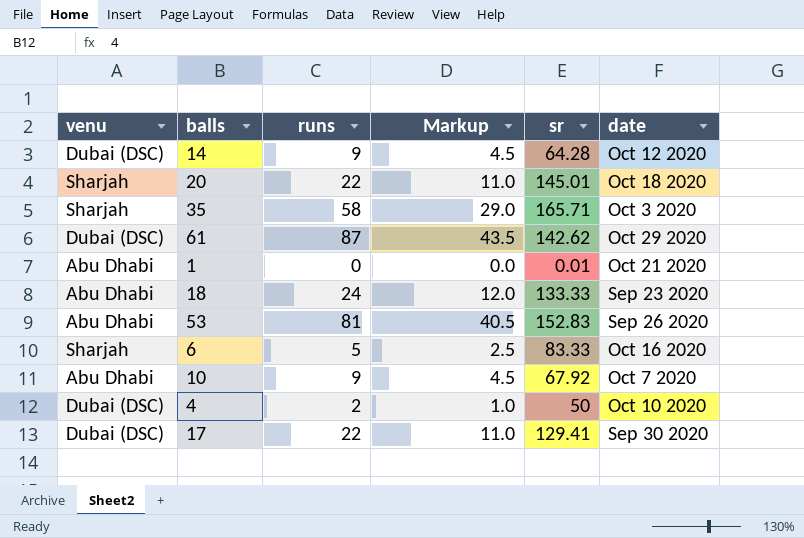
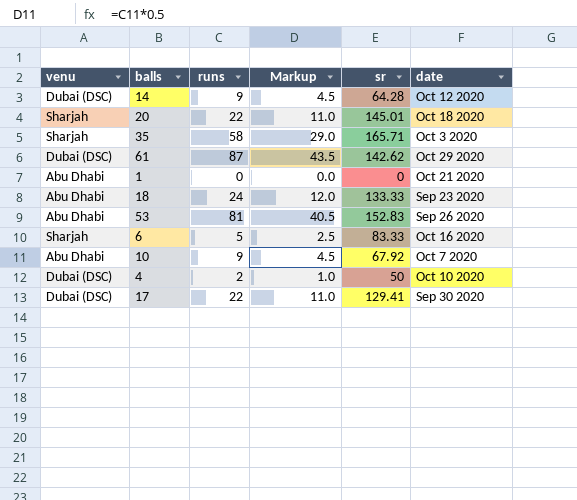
1 | sr: 0.01 -> 0

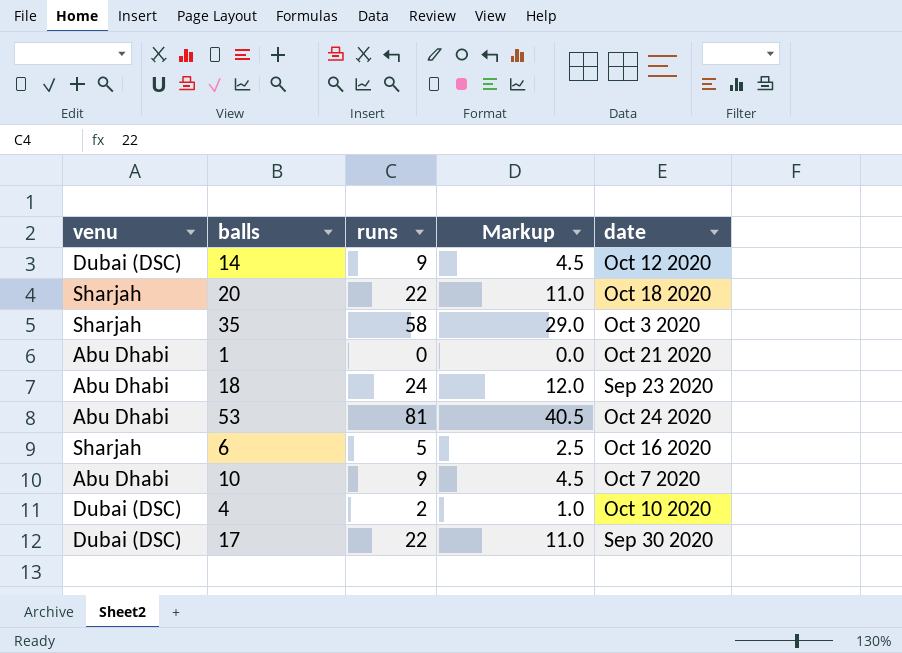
column sr | position: 5 -> none
row 61: Dubai (DSC) | 87 | 43.5 | 142.62 | Oct 29 2020 -> none
53 | date: Sep 26 2020 -> Oct 24 2020

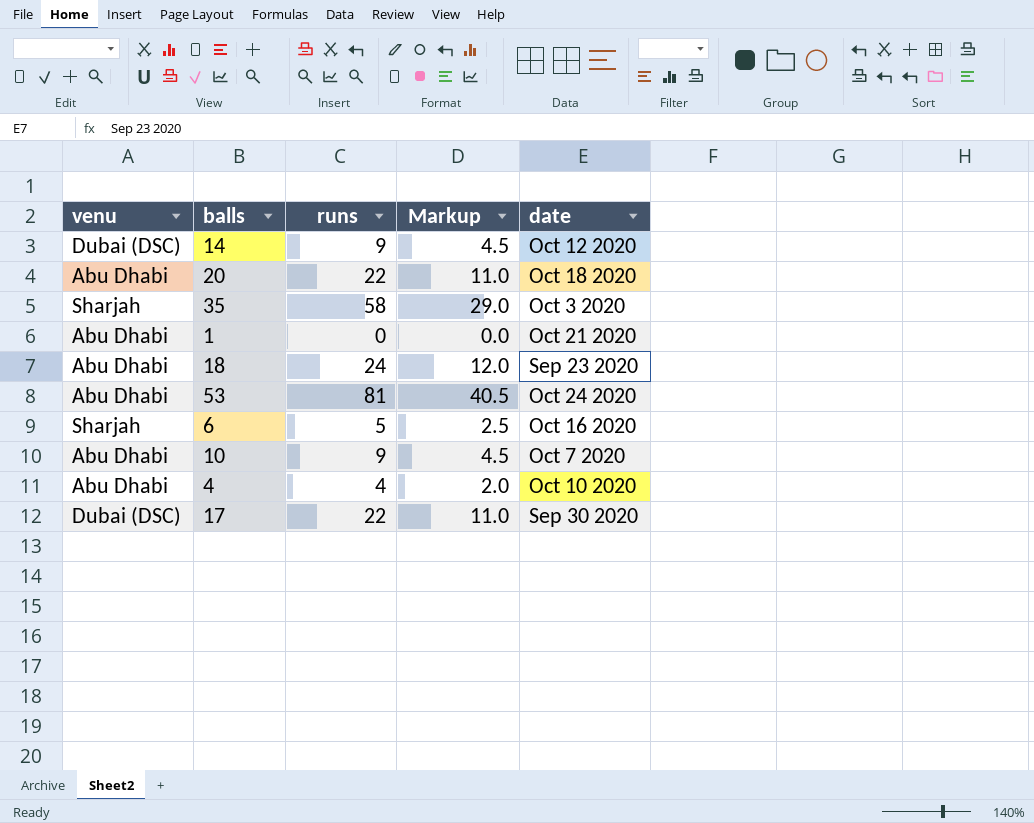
20 | venu: Sharjah -> Abu Dhabi
4 | venu: Dubai (DSC) -> Abu Dhabi
4 | runs: 2 -> 4
4 | Markup: 1.0 -> 2.0

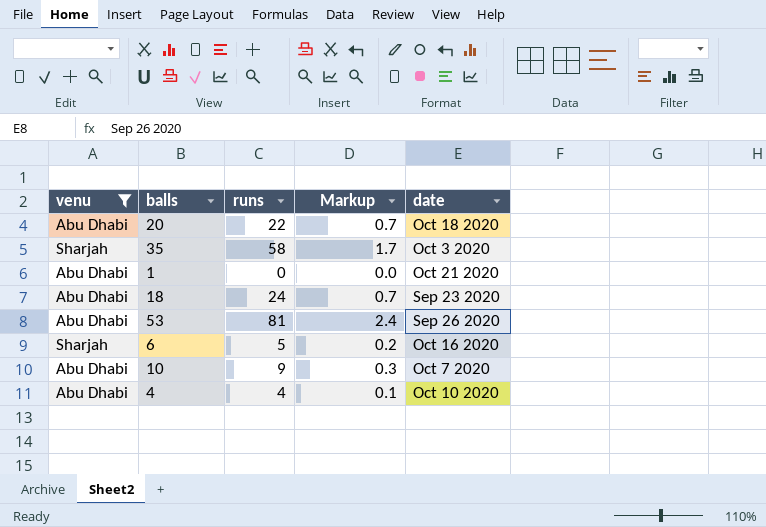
filter: none -> venu != Dubai (DSC)
column Markup | formula: [runs] * 0.5 -> [runs] * 0.03
53 | date: Oct 24 2020 -> Sep 26 2020

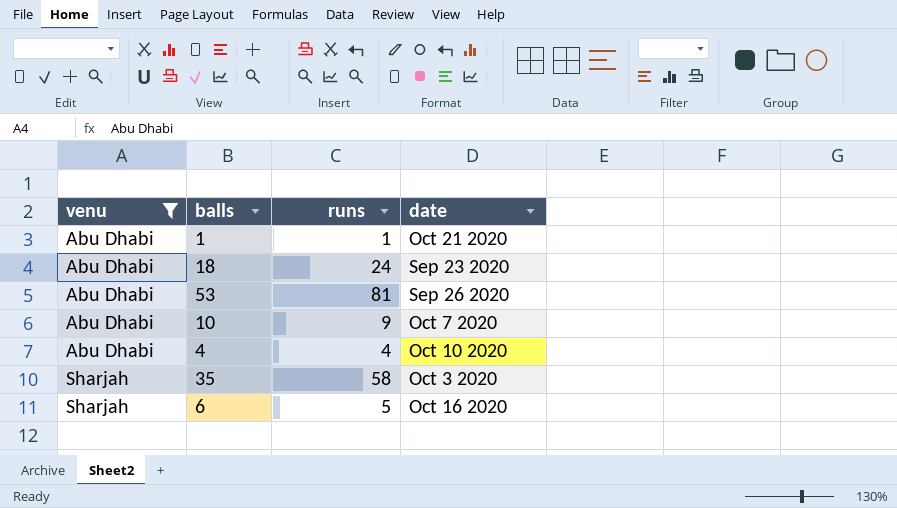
row order: none -> venu ascending
column Markup | formula: [runs] * 0.03 -> none
row 20: Abu Dhabi | 22 | 0.7 | Oct 18 2020 -> none
1 | runs: 0 -> 1

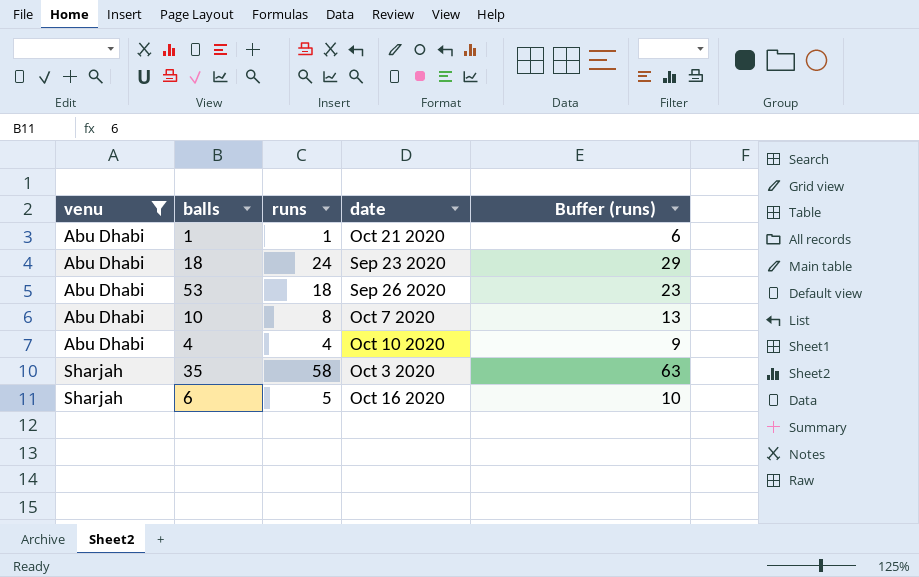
column Buffer (runs) | formula: none -> [runs] + 5
53 | runs: 81 -> 18
10 | runs: 9 -> 8

